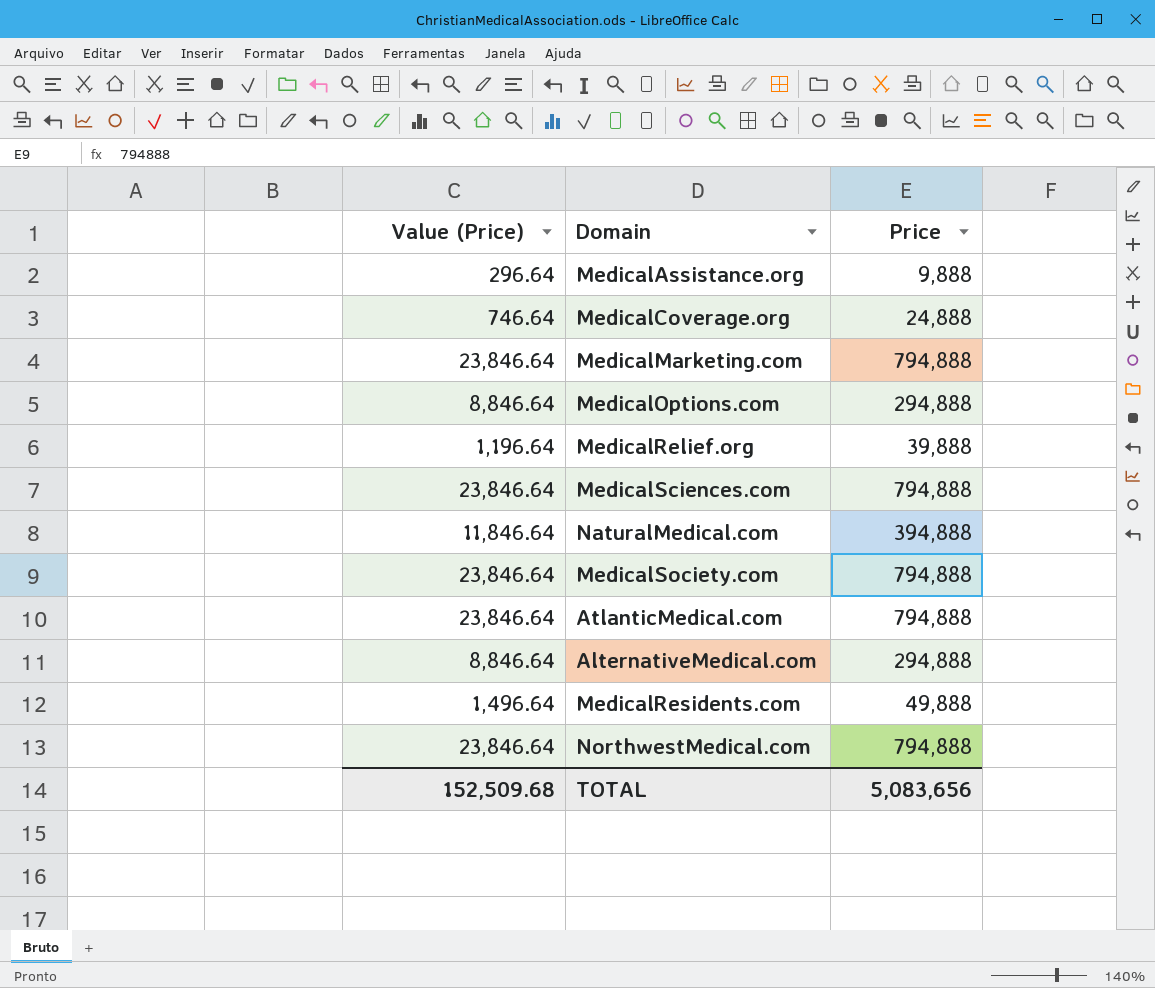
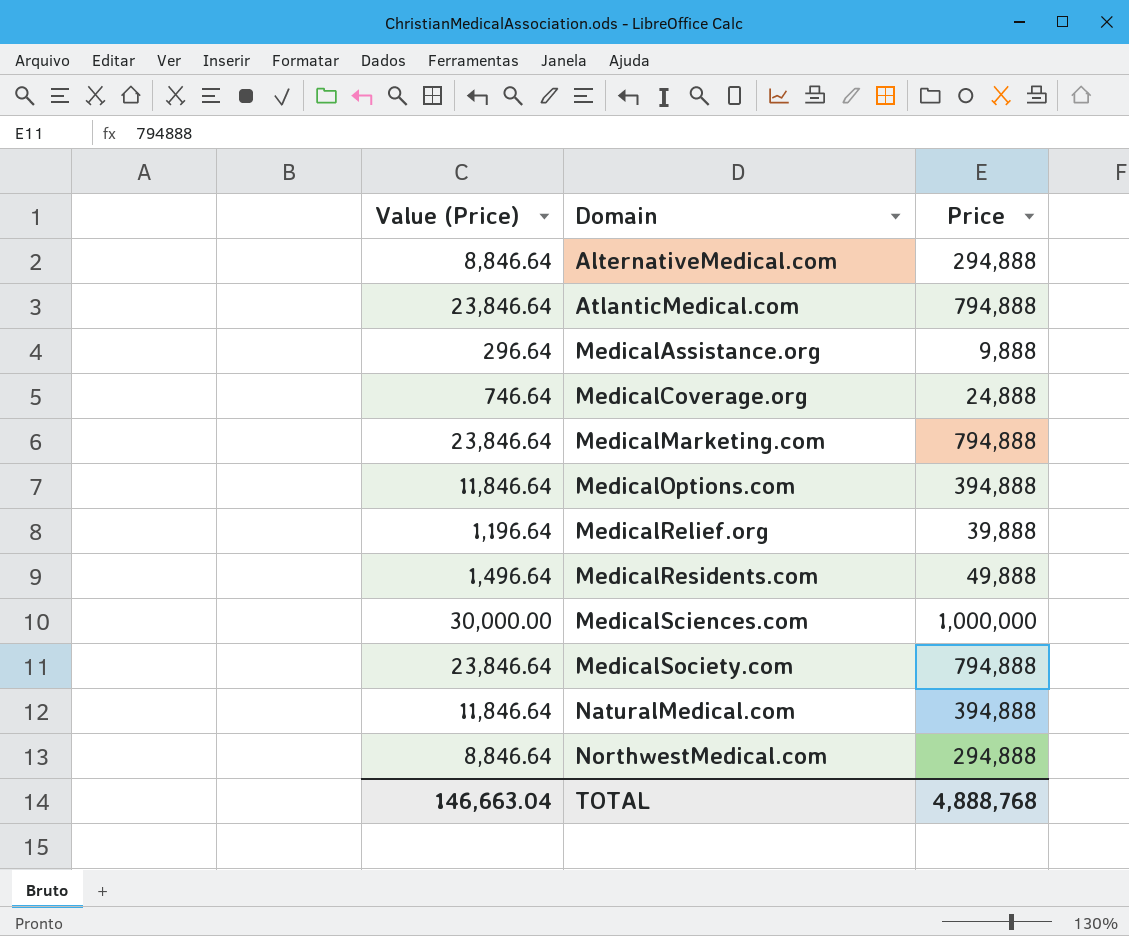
row order: none -> Domain ascending
MedicalOptions.com | Value (Price): 8,846.64 -> 11,846.64
MedicalOptions.com | Price: 294,888 -> 394,888
MedicalSciences.com | Value (Price): 23,846.64 -> 30,000.00
MedicalSciences.com | Price: 794,888 -> 1,000,000
NorthwestMedical.com | Value (Price): 23,846.64 -> 8,846.64
NorthwestMedical.com | Price: 794,888 -> 294,888
TOTAL | Value (Price): 152,509.68 -> 146,663.04
TOTAL | Price: 5,083,656 -> 4,888,768

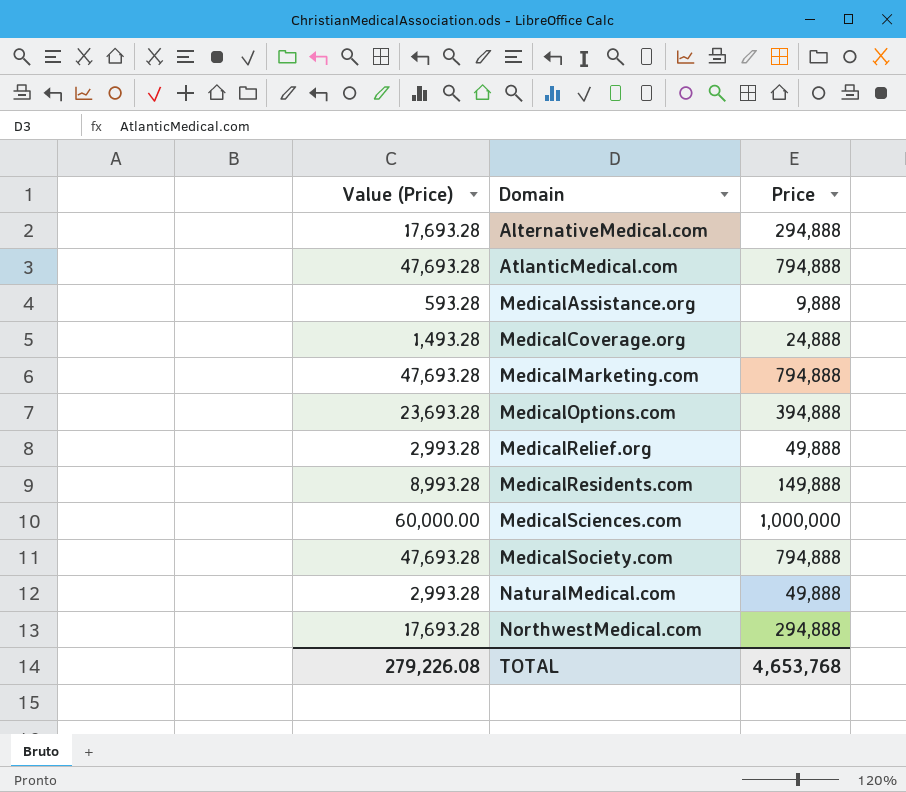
column Value (Price) | formula: [Price] * 0.03 -> [Price] * 0.06
MedicalRelief.org | Price: 39,888 -> 49,888
MedicalResidents.com | Price: 49,888 -> 149,888
NaturalMedical.com | Price: 394,888 -> 49,888
TOTAL | Value (Price): 146,663.04 -> 279,226.08
TOTAL | Price: 4,888,768 -> 4,653,768

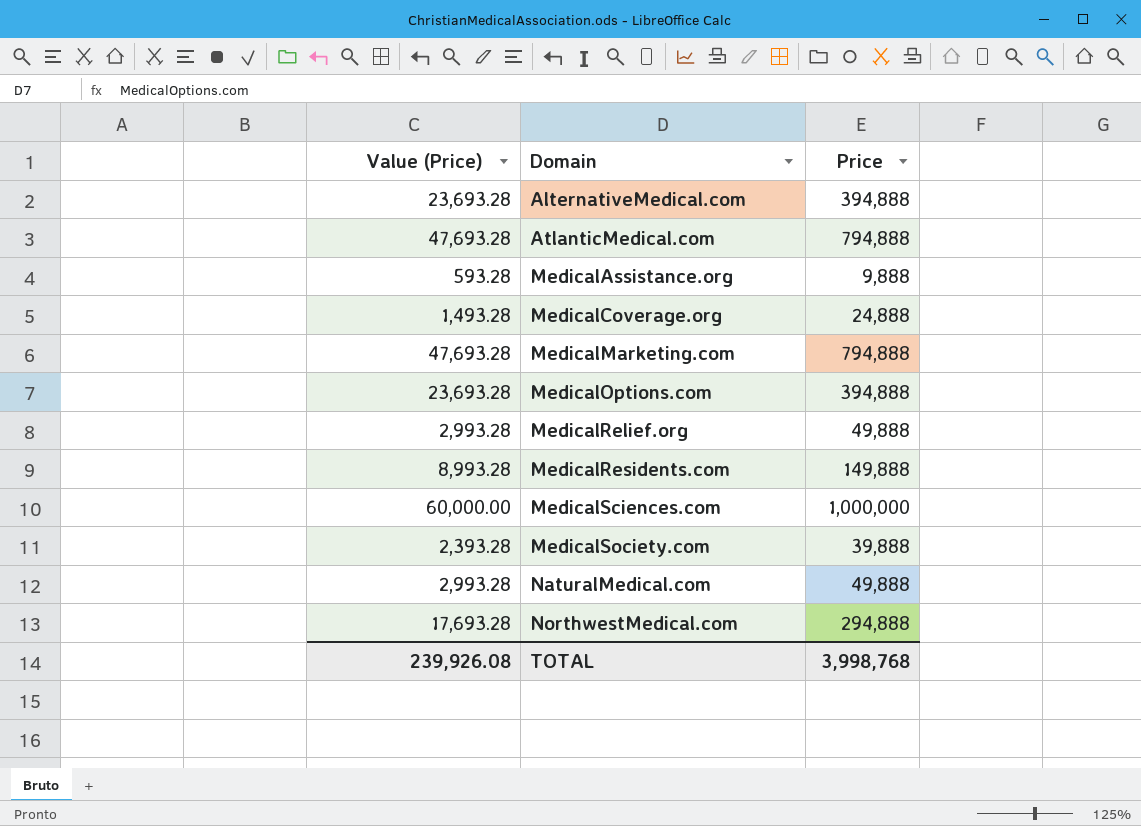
AlternativeMedical.com | Value (Price): 17,693.28 -> 23,693.28
AlternativeMedical.com | Price: 294,888 -> 394,888
MedicalSociety.com | Value (Price): 47,693.28 -> 2,393.28
MedicalSociety.com | Price: 794,888 -> 39,888
TOTAL | Value (Price): 279,226.08 -> 239,926.08
TOTAL | Price: 4,653,768 -> 3,998,768

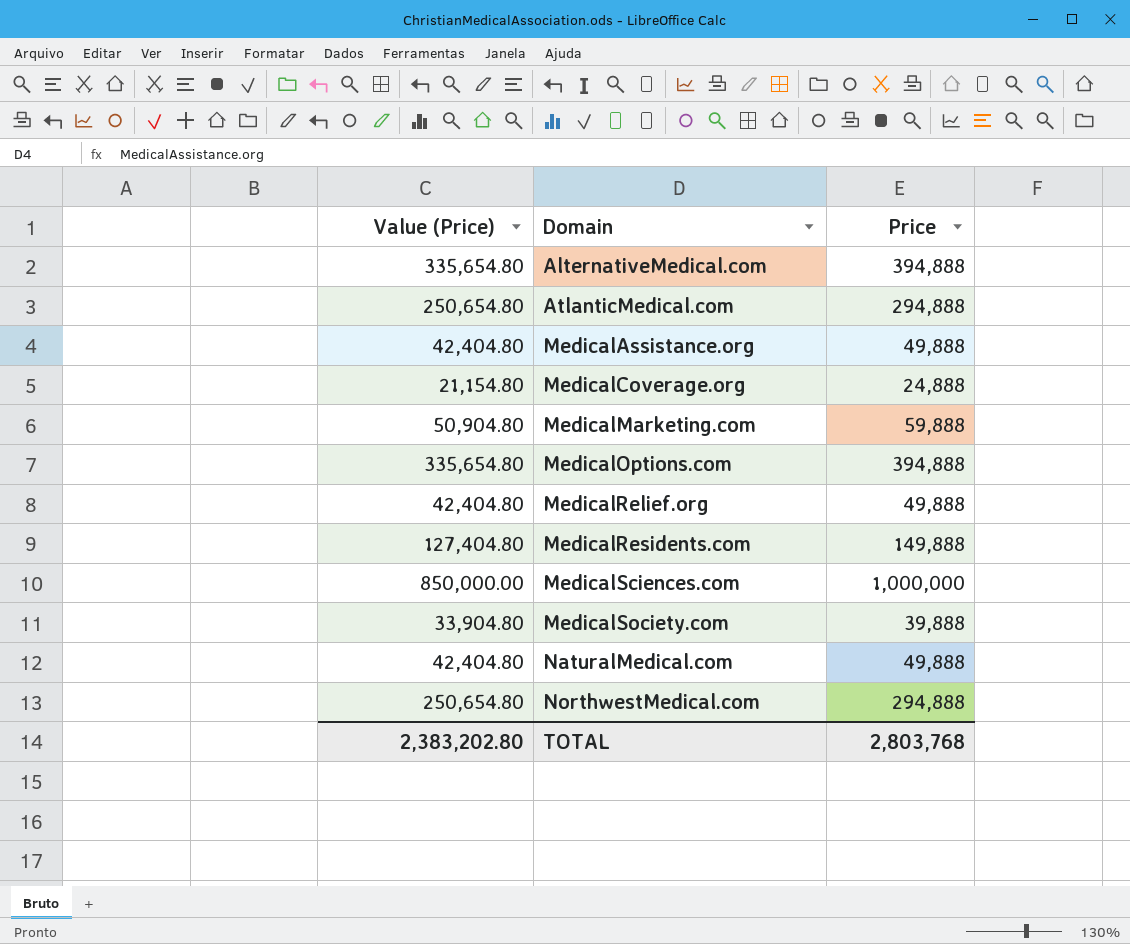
column Value (Price) | formula: [Price] * 0.06 -> [Price] * 0.85
AtlanticMedical.com | Price: 794,888 -> 294,888
MedicalAssistance.org | Price: 9,888 -> 49,888
MedicalMarketing.com | Price: 794,888 -> 59,888
TOTAL | Value (Price): 239,926.08 -> 2,383,202.80
TOTAL | Price: 3,998,768 -> 2,803,768

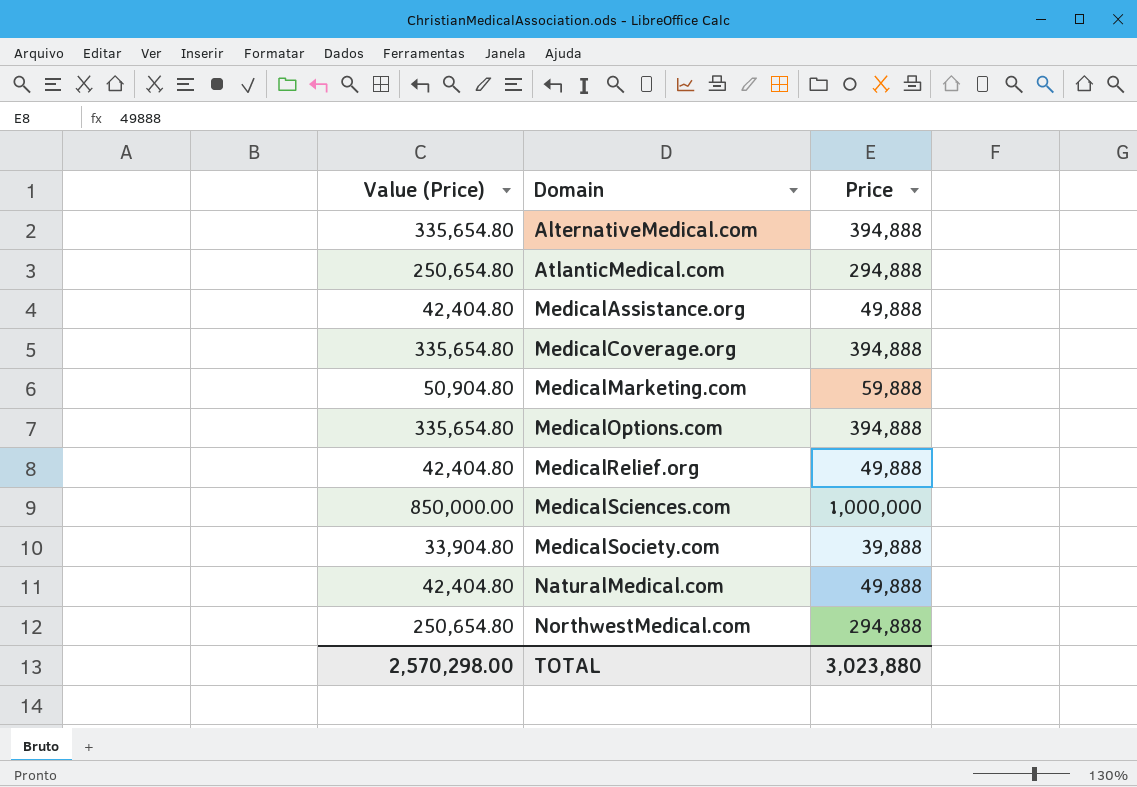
row MedicalResidents.com: 127,404.80 | 149,888 -> none
MedicalCoverage.org | Value (Price): 21,154.80 -> 335,654.80
MedicalCoverage.org | Price: 24,888 -> 394,888
TOTAL | Value (Price): 2,383,202.80 -> 2,570,298.00
TOTAL | Price: 2,803,768 -> 3,023,880

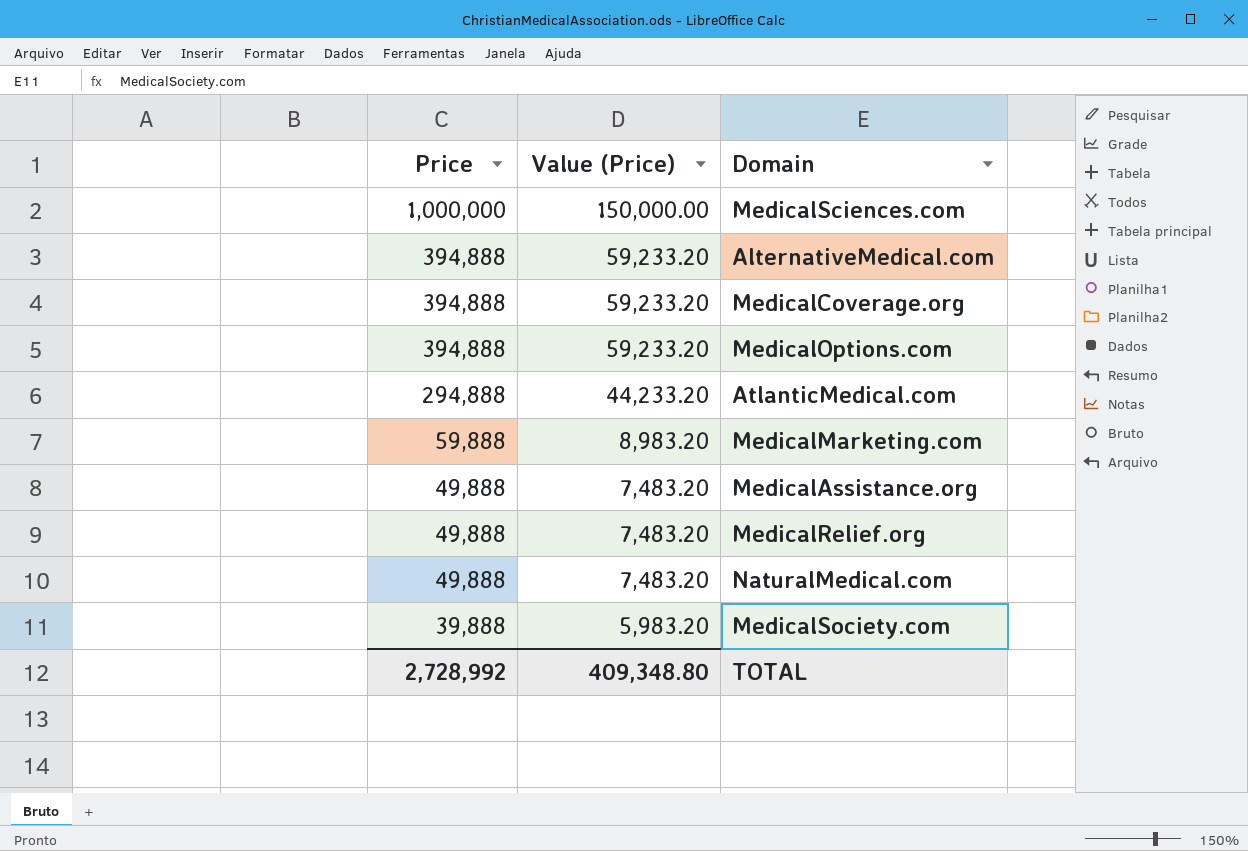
row order: Domain ascending -> Price descending
column Price | position: 3 -> 1
column Value (Price) | formula: [Price] * 0.85 -> [Price] * 0.15
row NorthwestMedical.com: 250,654.80 | 294,888 -> none
TOTAL | Price: 3,023,880 -> 2,728,992
TOTAL | Value (Price): 2,570,298.00 -> 409,348.80

